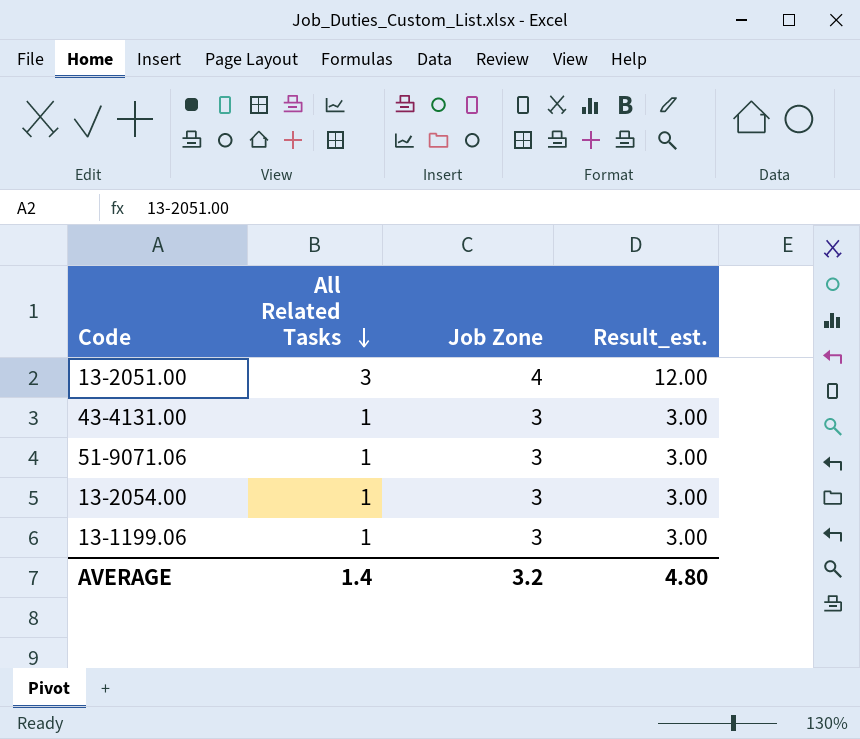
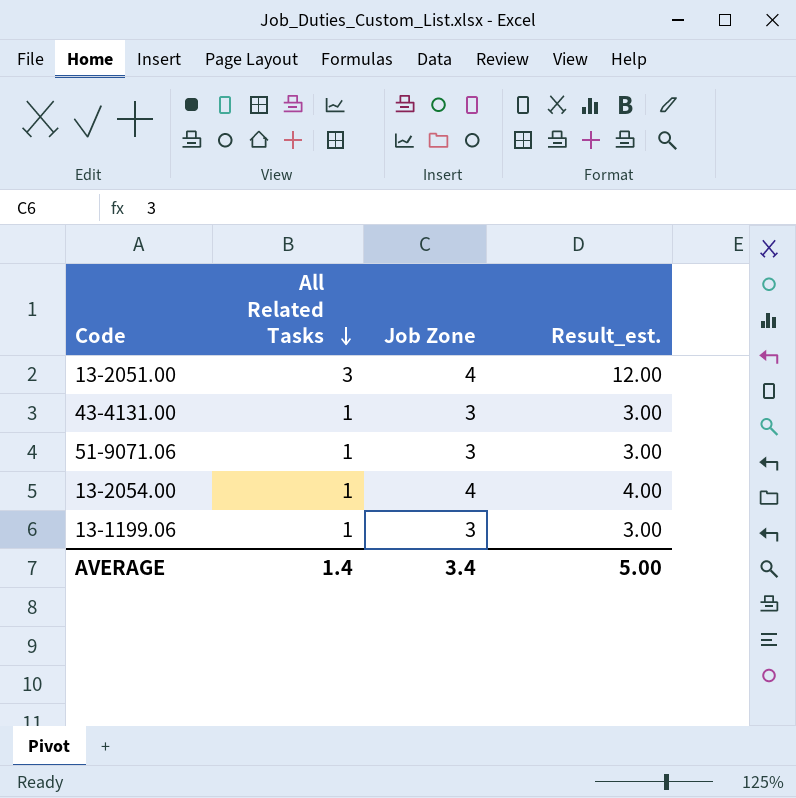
13-2054.00 | Job Zone: 3 -> 4
13-2054.00 | Result_est.: 3.00 -> 4.00
AVERAGE | Job Zone: 3.2 -> 3.4
AVERAGE | Result_est.: 4.80 -> 5.00

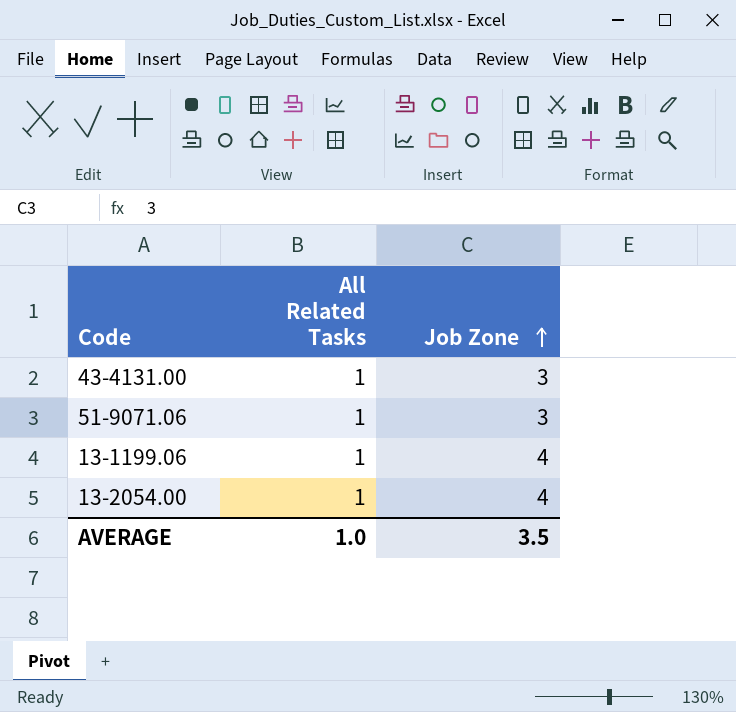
row order: All Related Tasks descending -> Job Zone ascending
column Result_est. | formula: [All Related Tasks] * [Job Zone] -> none
row 13-2051.00: 3 | 4 | 12.00 -> none
13-1199.06 | Job Zone: 3 -> 4
AVERAGE | All Related Tasks: 1.4 -> 1.0
AVERAGE | Job Zone: 3.4 -> 3.5

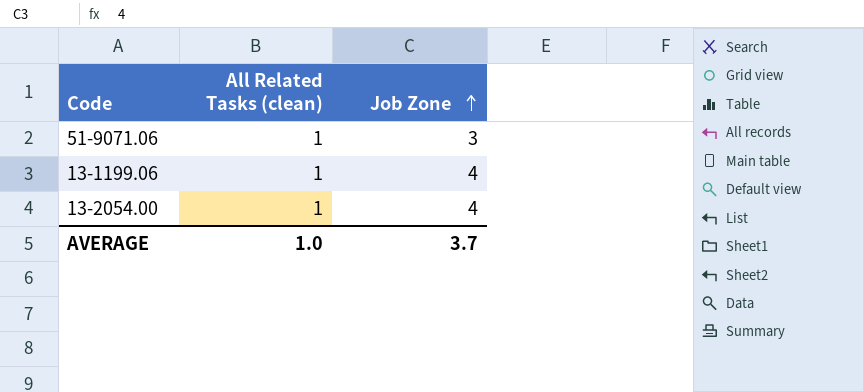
column name: All Related Tasks -> All Related Tasks (clean)
row 43-4131.00: 1 | 3 -> none
AVERAGE | Job Zone: 3.5 -> 3.7

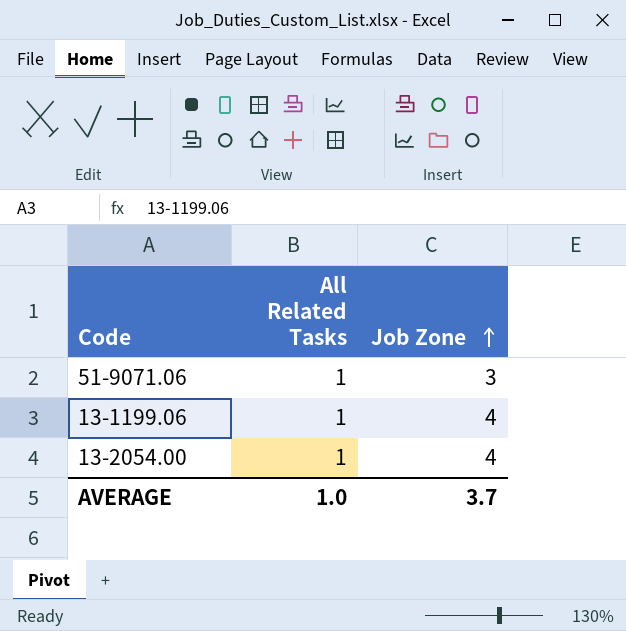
column name: All Related Tasks (clean) -> All Related Tasks

